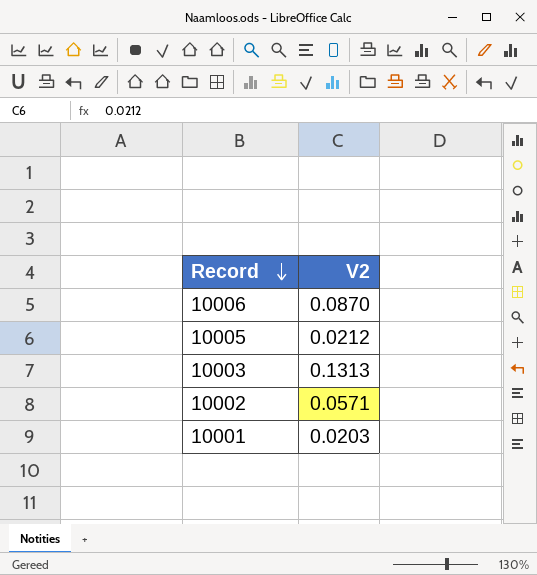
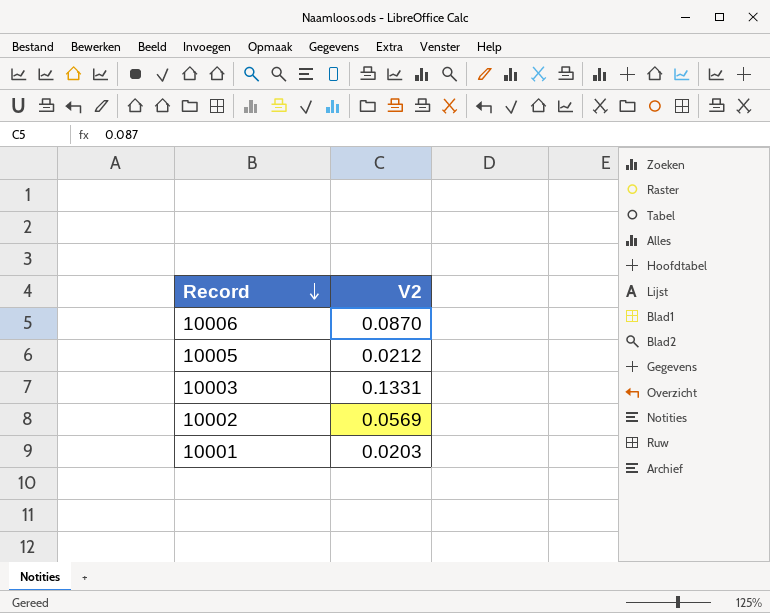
10003 | V2: 0.1313 -> 0.1331
10002 | V2: 0.0571 -> 0.0569

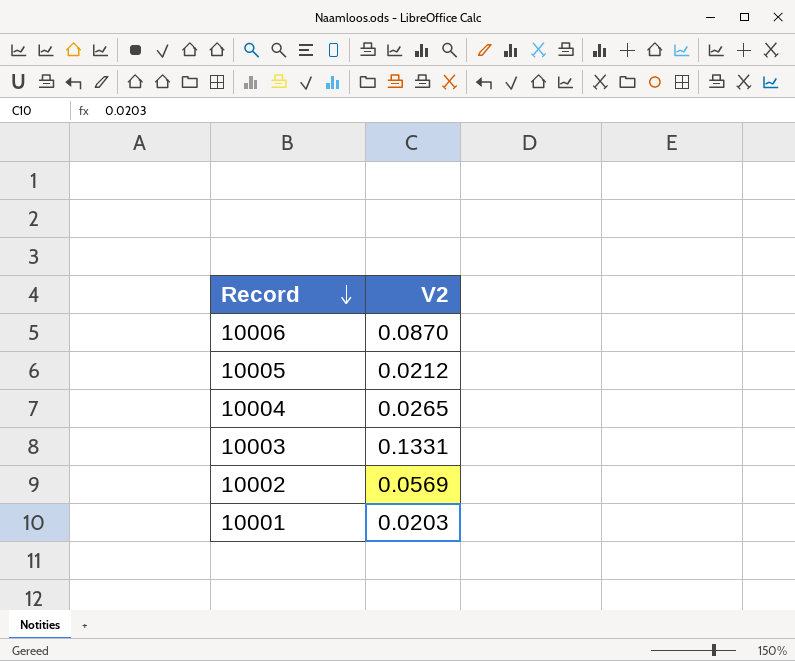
row 10004: none -> 0.0265

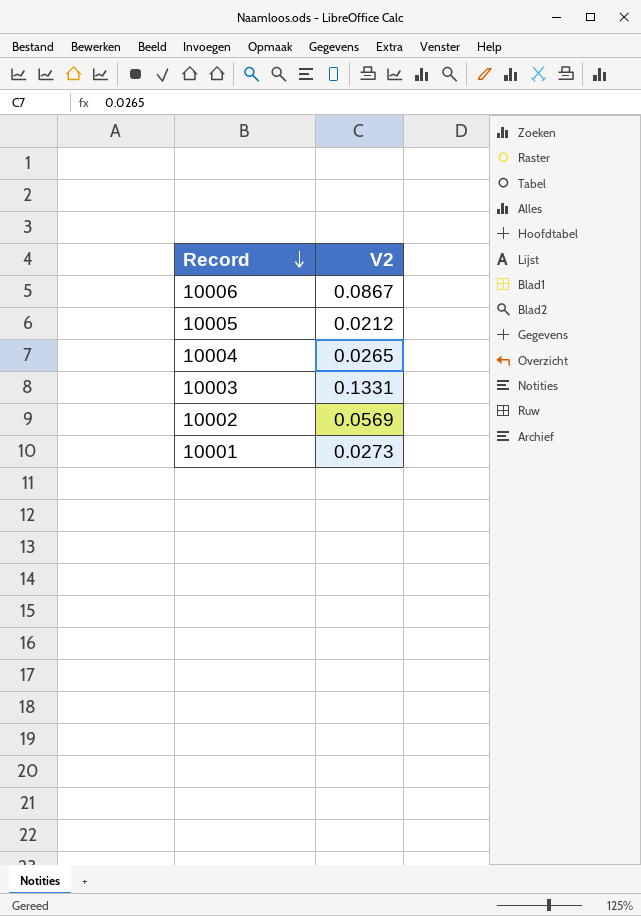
10006 | V2: 0.0870 -> 0.0867
10001 | V2: 0.0203 -> 0.0273

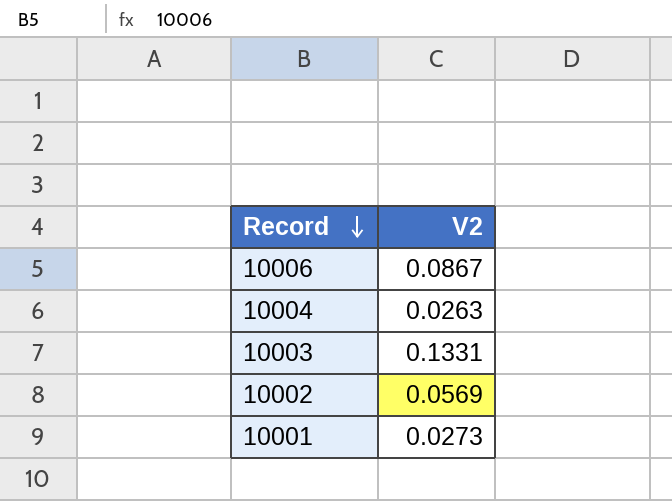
row 10005: 0.0212 -> none
10004 | V2: 0.0265 -> 0.0263

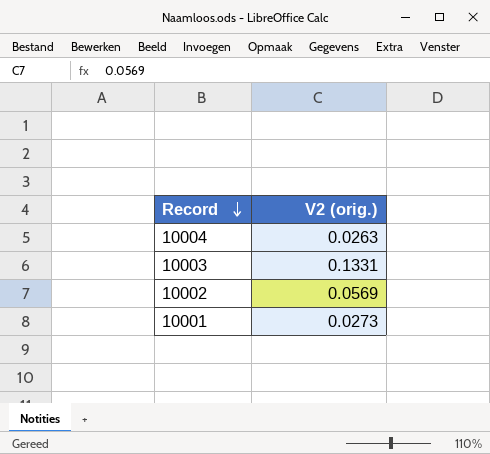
column name: V2 -> V2 (orig.)
row 10006: 0.0867 -> none

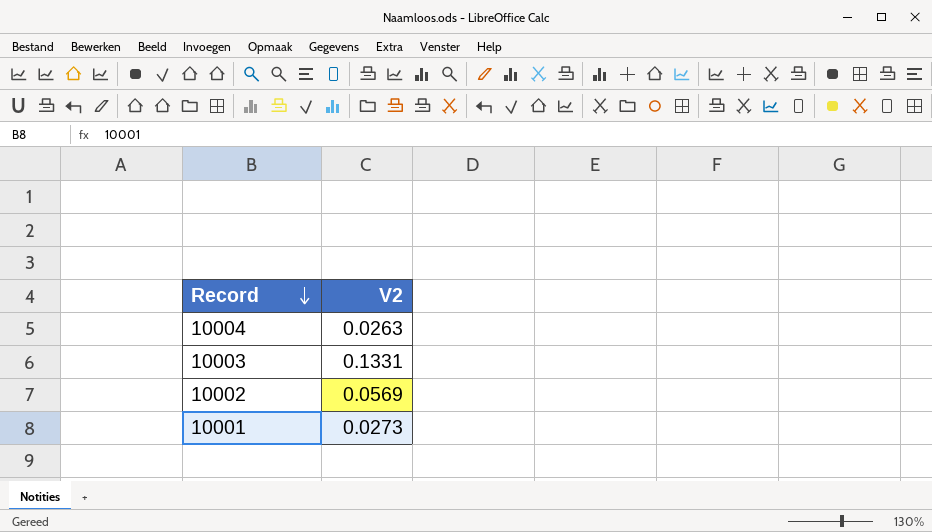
column name: V2 (orig.) -> V2

